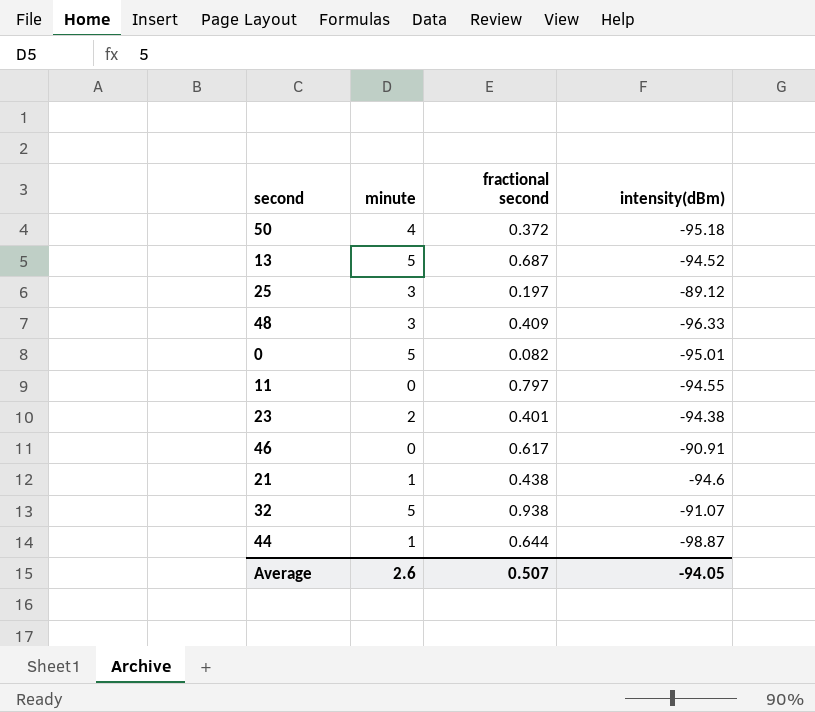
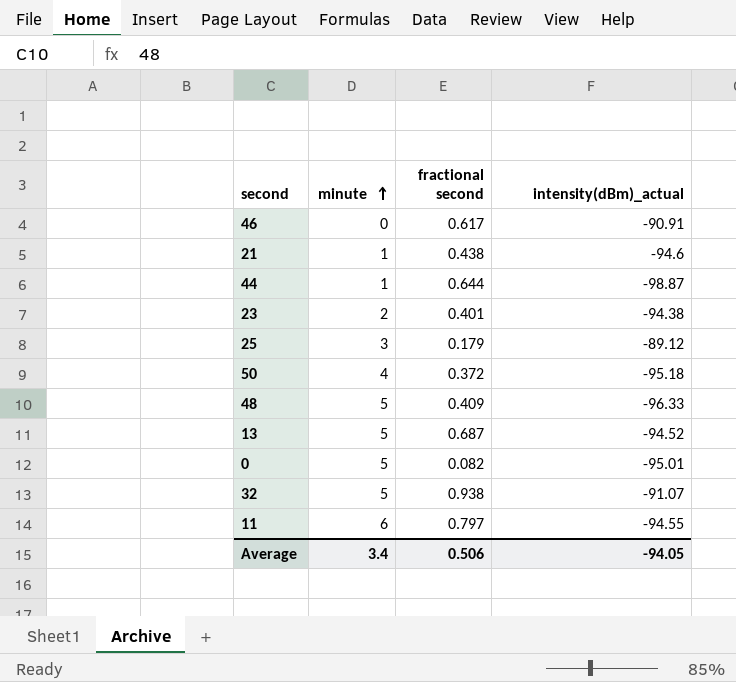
row order: none -> minute ascending
column name: intensity(dBm) -> intensity(dBm)_actual
25 | fractional second: 0.197 -> 0.179
48 | minute: 3 -> 5
11 | minute: 0 -> 6
Average | minute: 2.6 -> 3.4
Average | fractional second: 0.507 -> 0.506

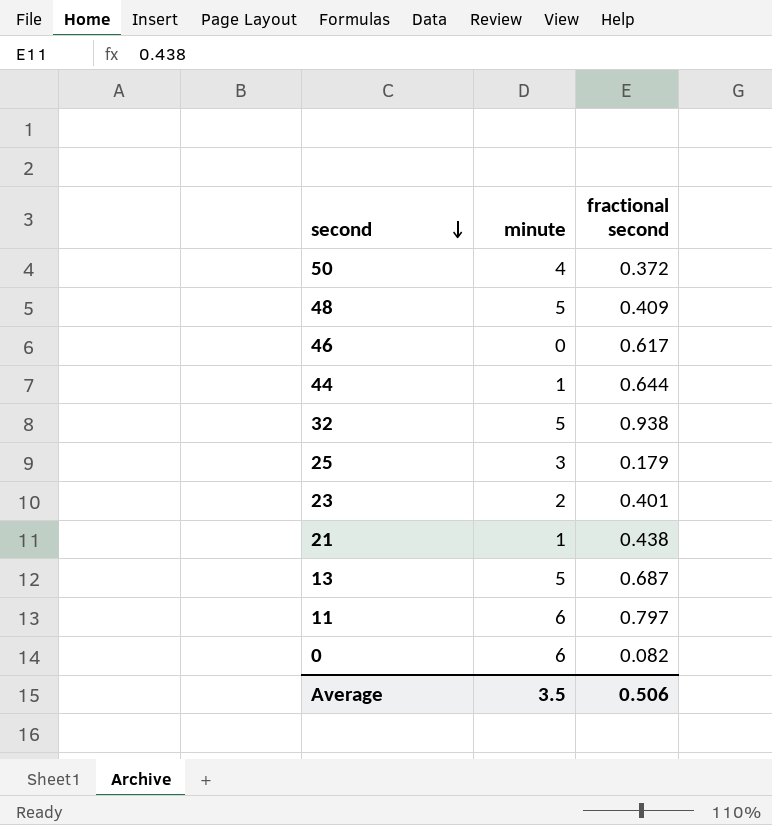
row order: minute ascending -> second descending
column intensity(dBm)_actual | position: 4 -> none
0 | minute: 5 -> 6
Average | minute: 3.4 -> 3.5

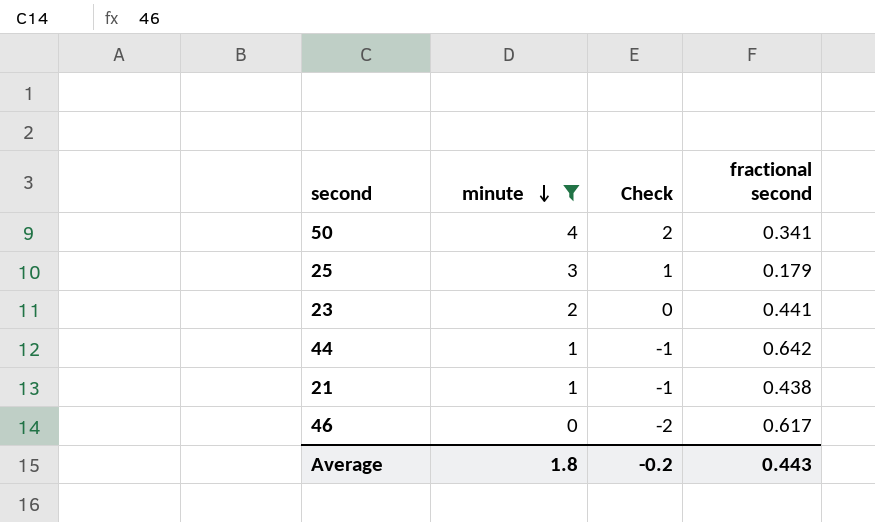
filter: none -> minute <= 4
row order: second descending -> minute descending
column Check | formula: none -> [minute] - 2
50 | fractional second: 0.372 -> 0.341
23 | fractional second: 0.401 -> 0.441
44 | fractional second: 0.644 -> 0.642
Average | minute: 3.5 -> 1.8
Average | fractional second: 0.506 -> 0.443

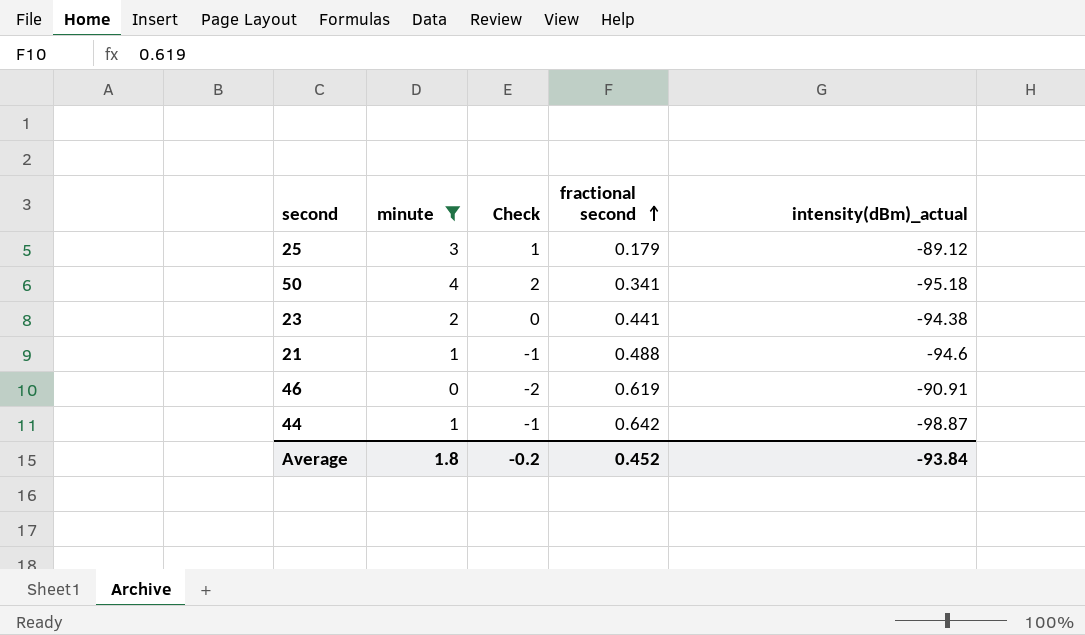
row order: minute descending -> fractional second ascending
column intensity(dBm)_actual | position: none -> 5
21 | fractional second: 0.438 -> 0.488
46 | fractional second: 0.617 -> 0.619
Average | fractional second: 0.443 -> 0.452

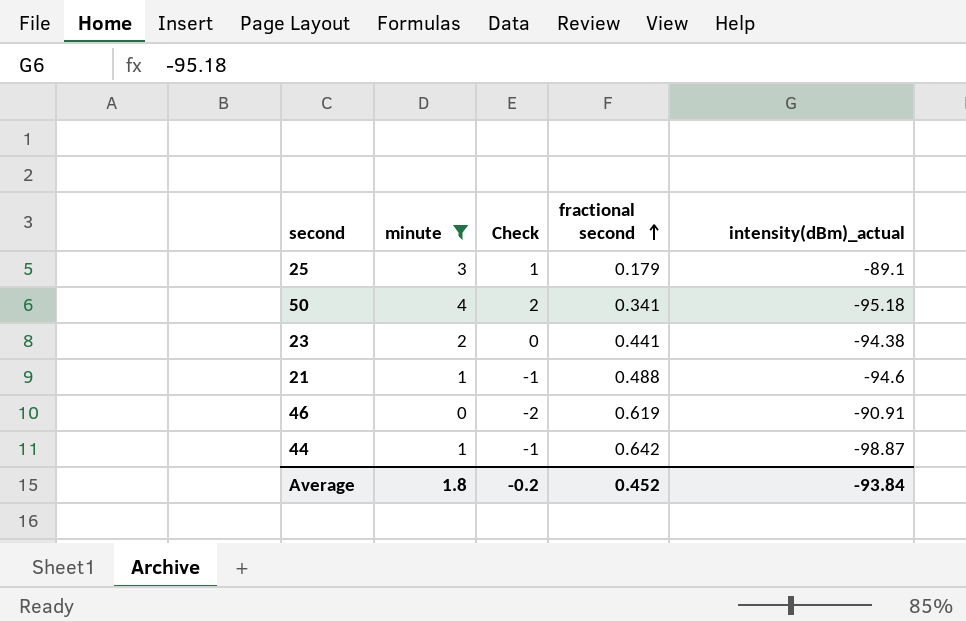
25 | intensity(dBm)_actual: -89.12 -> -89.1

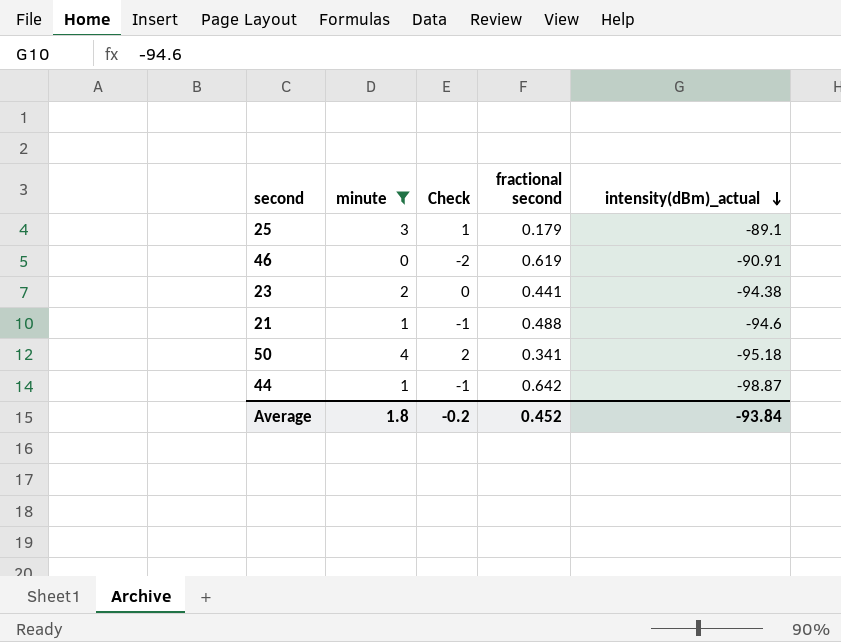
row order: fractional second ascending -> intensity(dBm)_actual descending

